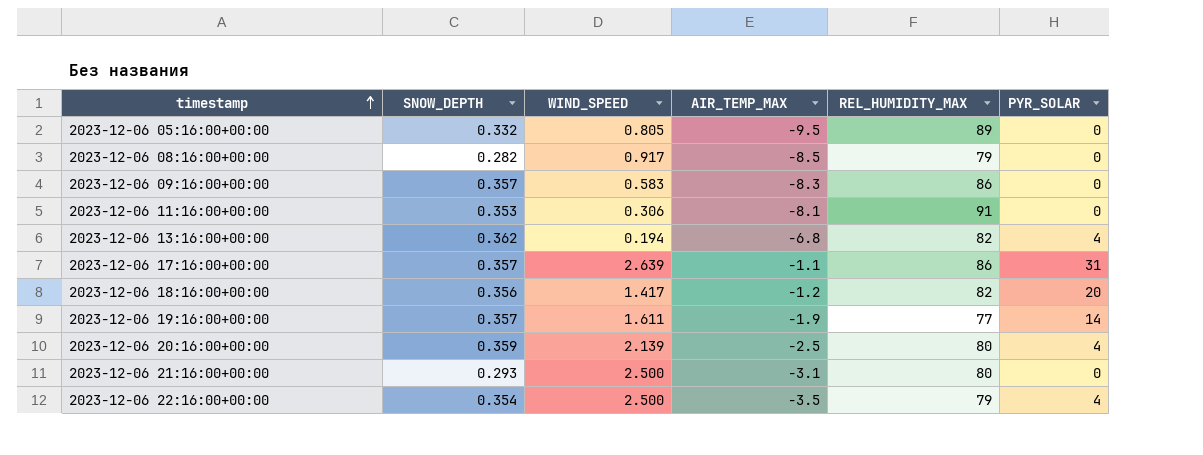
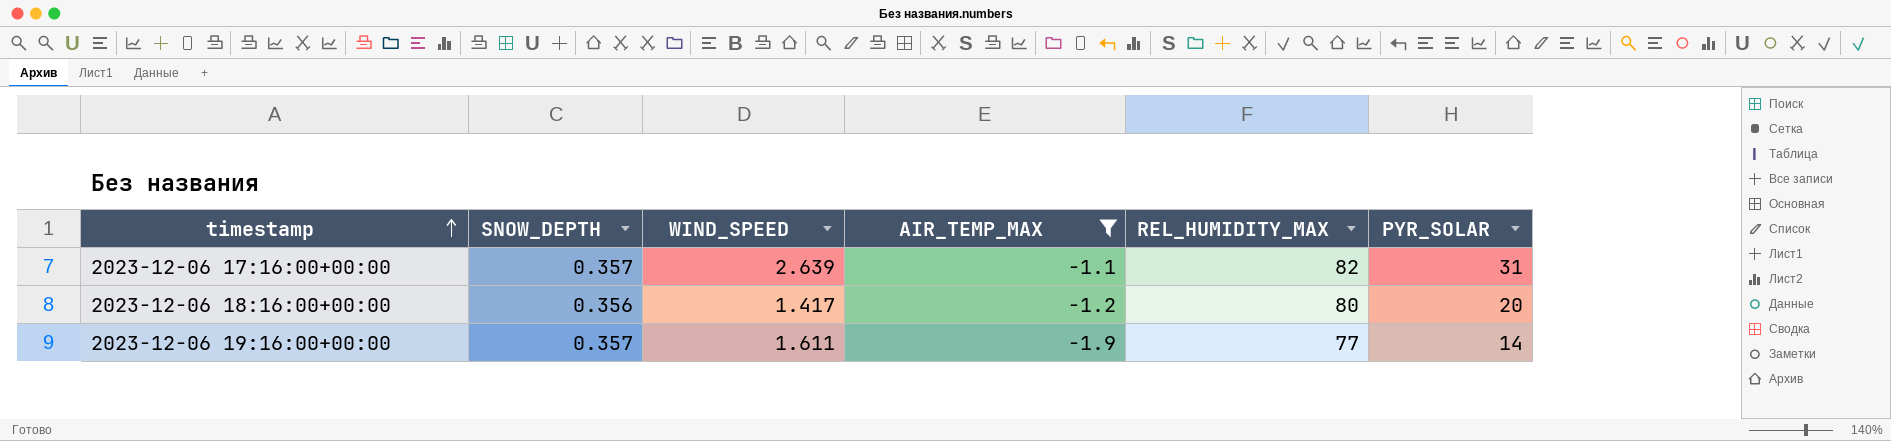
filter: none -> AIR_TEMP_MAX >= -1.9
2023-12-06 17:16:00+00:00 | REL_HUMIDITY_MAX: 86 -> 82
2023-12-06 18:16:00+00:00 | REL_HUMIDITY_MAX: 82 -> 80

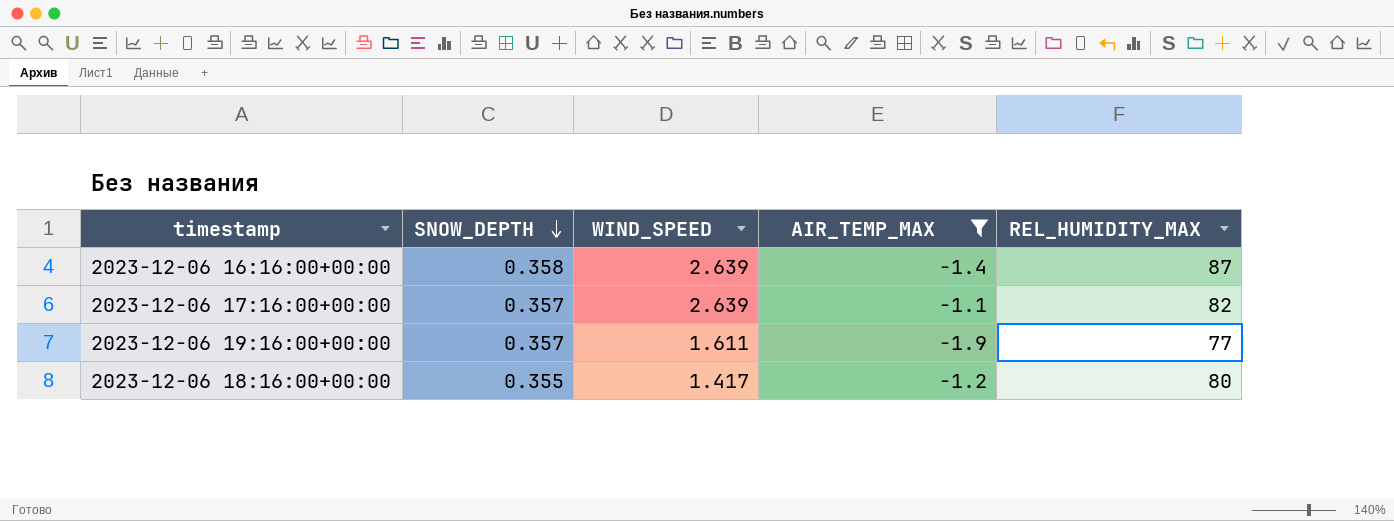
row order: timestamp ascending -> SNOW_DEPTH descending
column PYR_SOLAR | position: 6 -> none
row 2023-12-06 16:16:00+00:00: none -> 0.358 | 2.639 | -1.4 | 87
2023-12-06 18:16:00+00:00 | SNOW_DEPTH: 0.356 -> 0.355

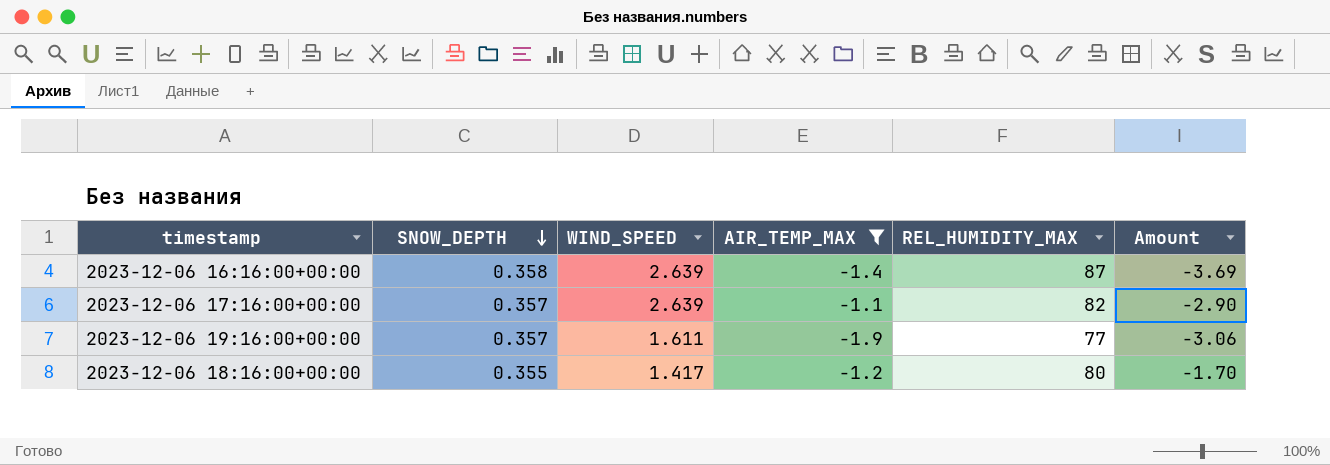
column Amount | formula: none -> [WIND_SPEED] * [AIR_TEMP_MAX]

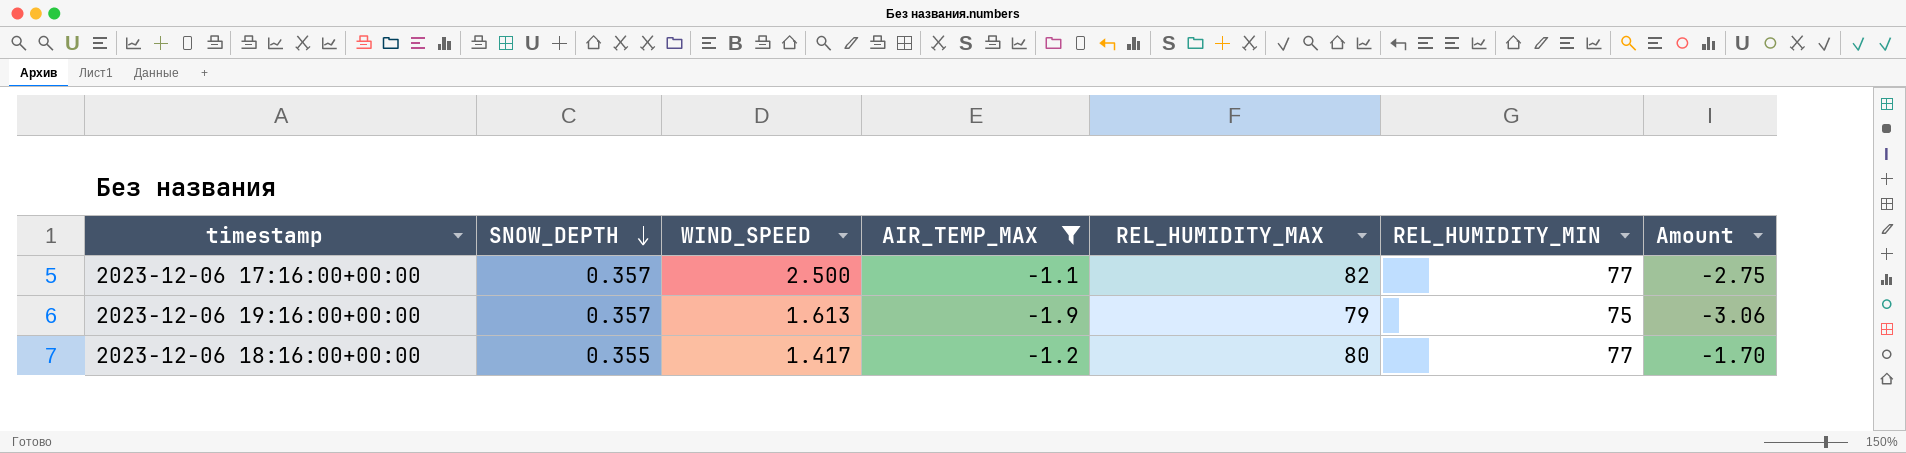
column REL_HUMIDITY_MIN | position: none -> 6
row 2023-12-06 16:16:00+00:00: 0.358 | 2.639 | -1.4 | 87 | -3.69 -> none
2023-12-06 17:16:00+00:00 | WIND_SPEED: 2.639 -> 2.500
2023-12-06 17:16:00+00:00 | Amount: -2.90 -> -2.75
2023-12-06 19:16:00+00:00 | WIND_SPEED: 1.611 -> 1.613
2023-12-06 19:16:00+00:00 | REL_HUMIDITY_MAX: 77 -> 79

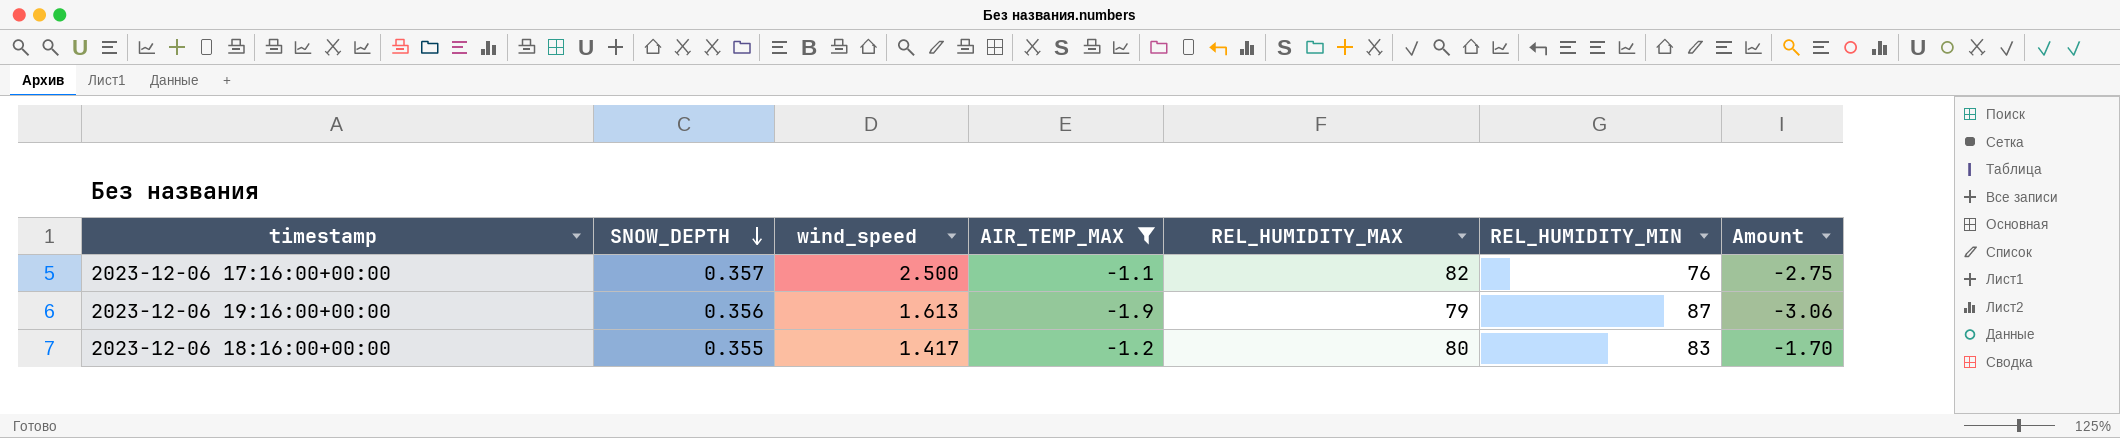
column name: WIND_SPEED -> wind_speed
2023-12-06 17:16:00+00:00 | REL_HUMIDITY_MIN: 77 -> 76
2023-12-06 19:16:00+00:00 | SNOW_DEPTH: 0.357 -> 0.356
2023-12-06 19:16:00+00:00 | REL_HUMIDITY_MIN: 75 -> 87
2023-12-06 18:16:00+00:00 | REL_HUMIDITY_MIN: 77 -> 83

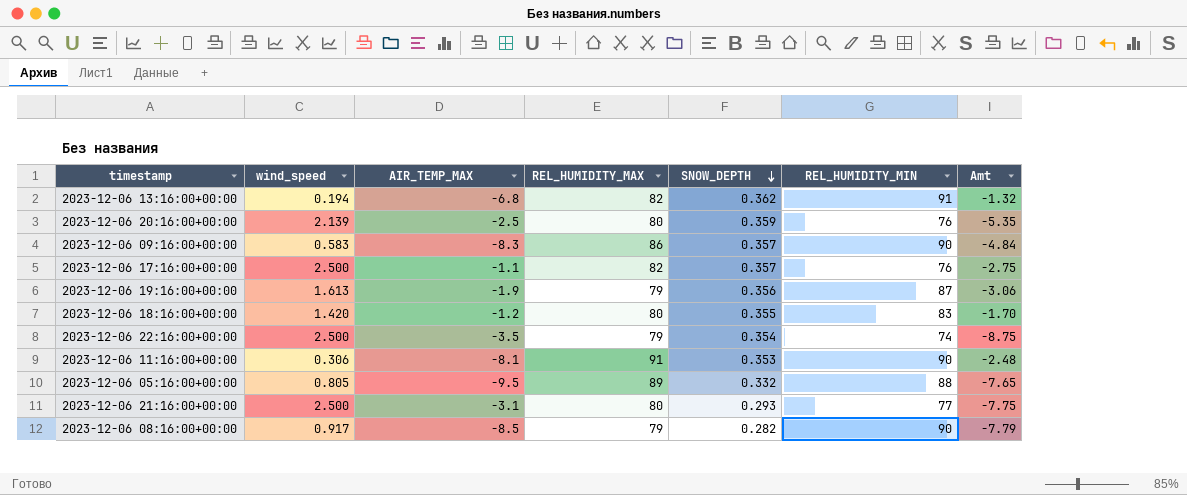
filter: AIR_TEMP_MAX >= -1.9 -> none
column SNOW_DEPTH | position: 2 -> 5
column name: Amount -> Amt
2023-12-06 18:16:00+00:00 | wind_speed: 1.417 -> 1.420

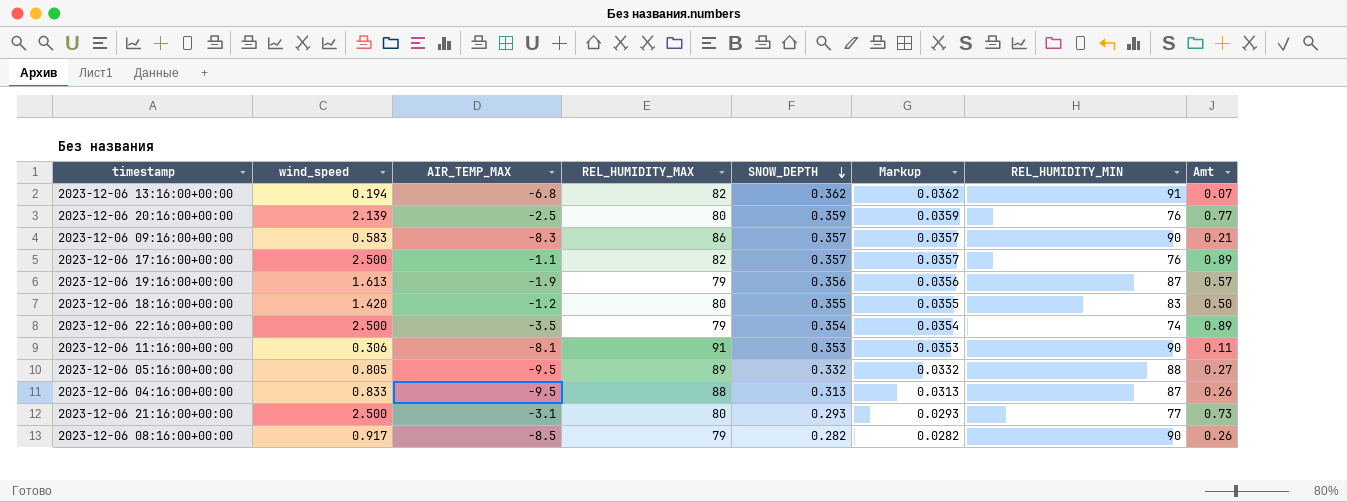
column Markup | formula: none -> [SNOW_DEPTH] * 0.1
column Amt | formula: [wind_speed] * [AIR_TEMP_MAX] -> [wind_speed] * [SNOW_DEPTH]
row 2023-12-06 04:16:00+00:00: none -> 0.833 | -9.5 | 88 | 0.313 | 0.0313 | 87 | 0.26

